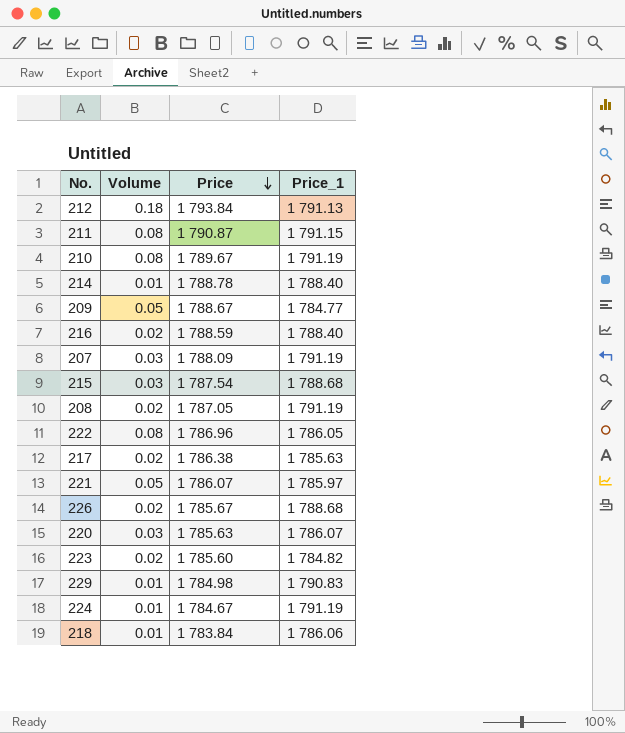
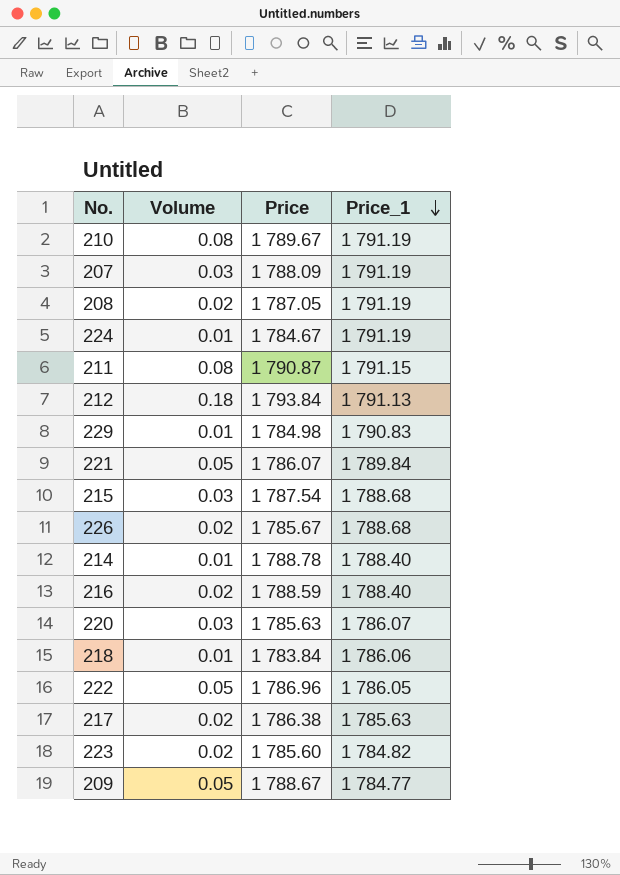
row order: Price descending -> Price_1 descending
221 | Price_1: 1 785.97 -> 1 789.84
222 | Volume: 0.08 -> 0.05

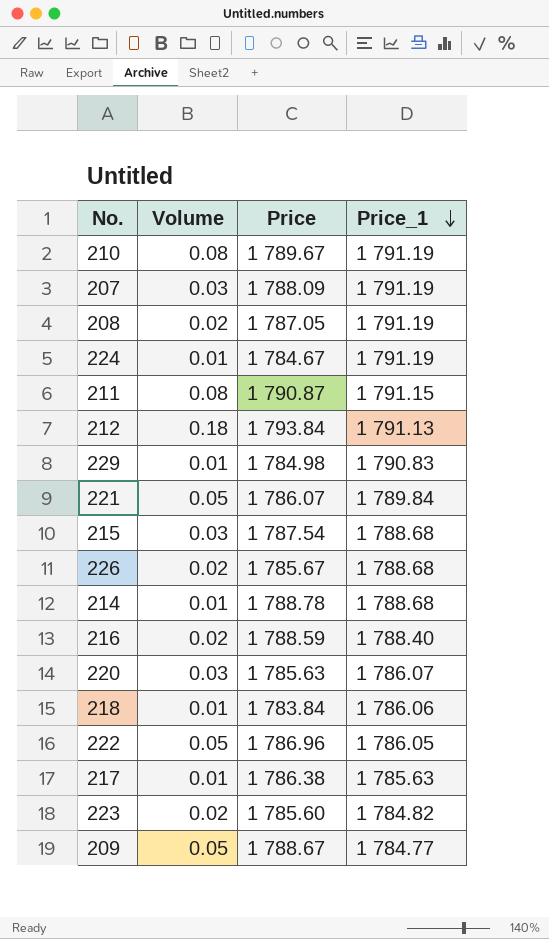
214 | Price_1: 1 788.40 -> 1 788.68
217 | Volume: 0.02 -> 0.01

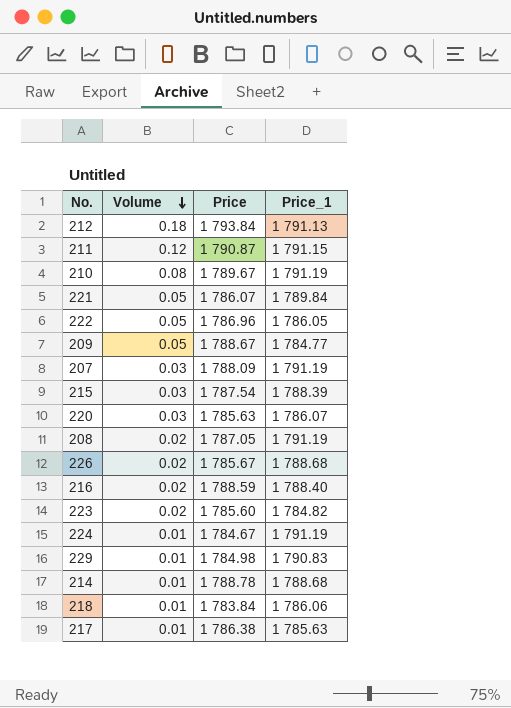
row order: Price_1 descending -> Volume descending
211 | Volume: 0.08 -> 0.12
215 | Price_1: 1 788.68 -> 1 788.39

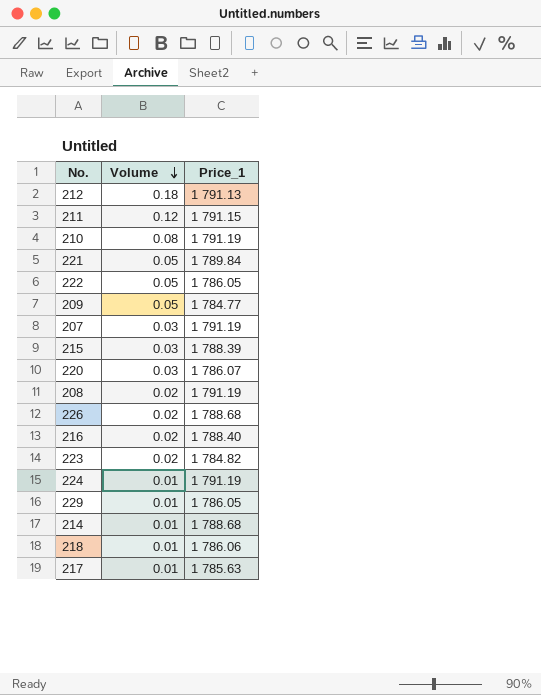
column Price | position: 3 -> none
229 | Price_1: 1 790.83 -> 1 786.05

